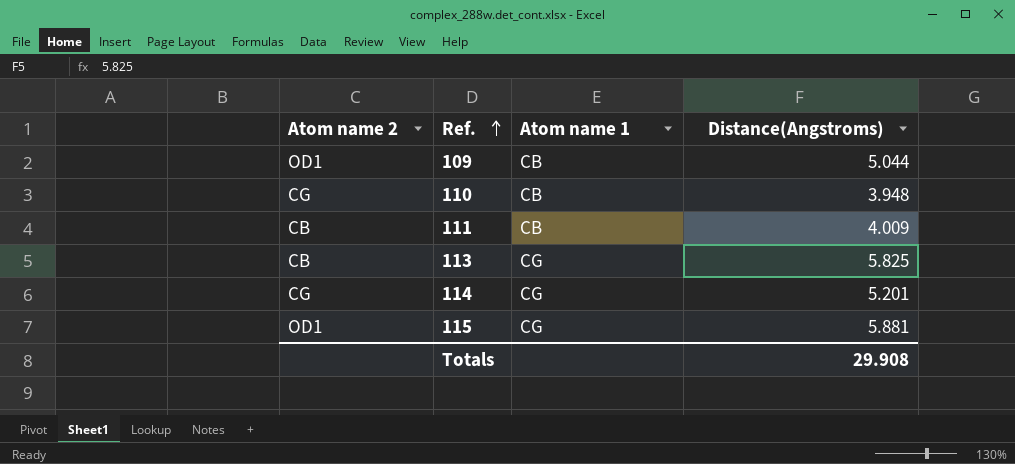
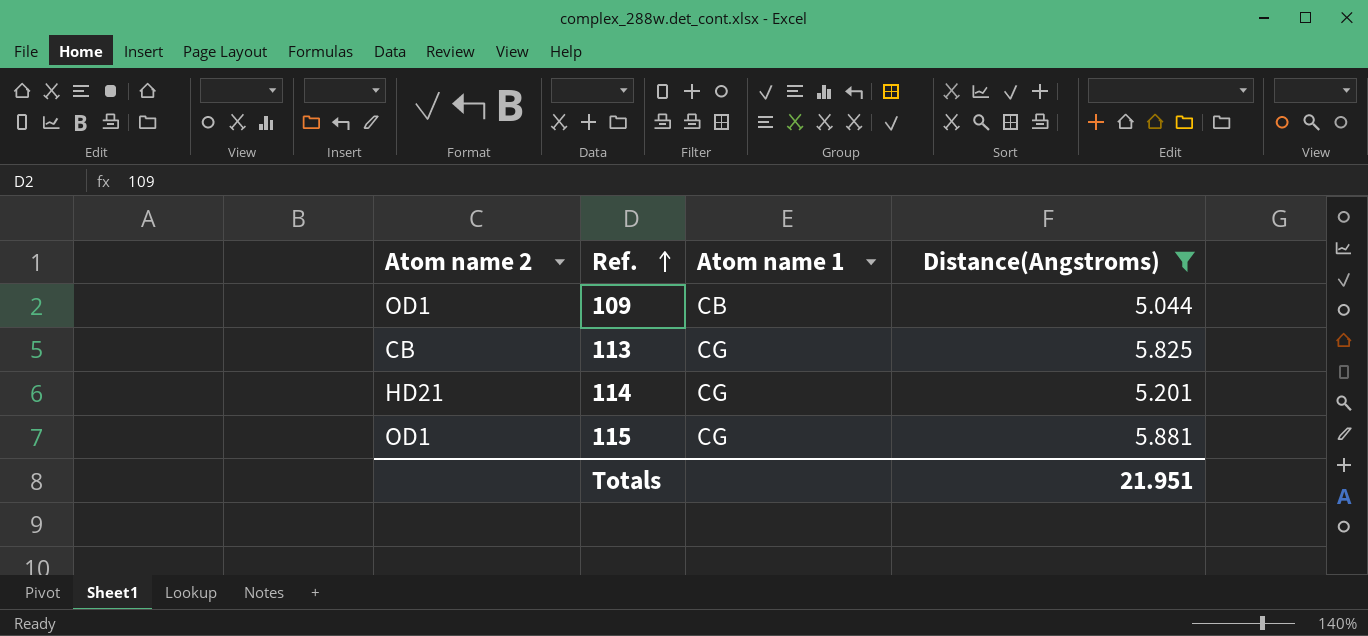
filter: none -> Distance(Angstroms) >= 5.044
114 | Atom name 2: CG -> HD21
Totals | Distance(Angstroms): 29.908 -> 21.951

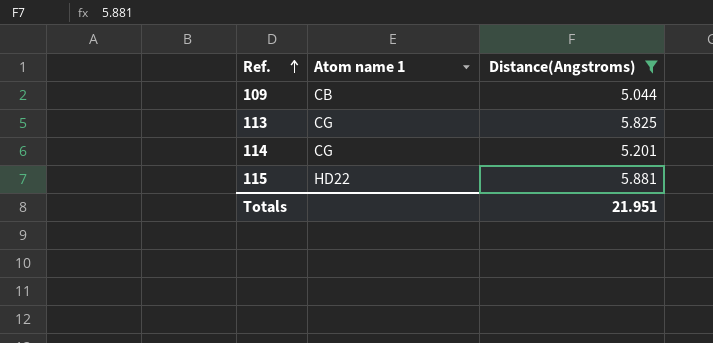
column Atom name 2 | position: 1 -> none
115 | Atom name 1: CG -> HD22

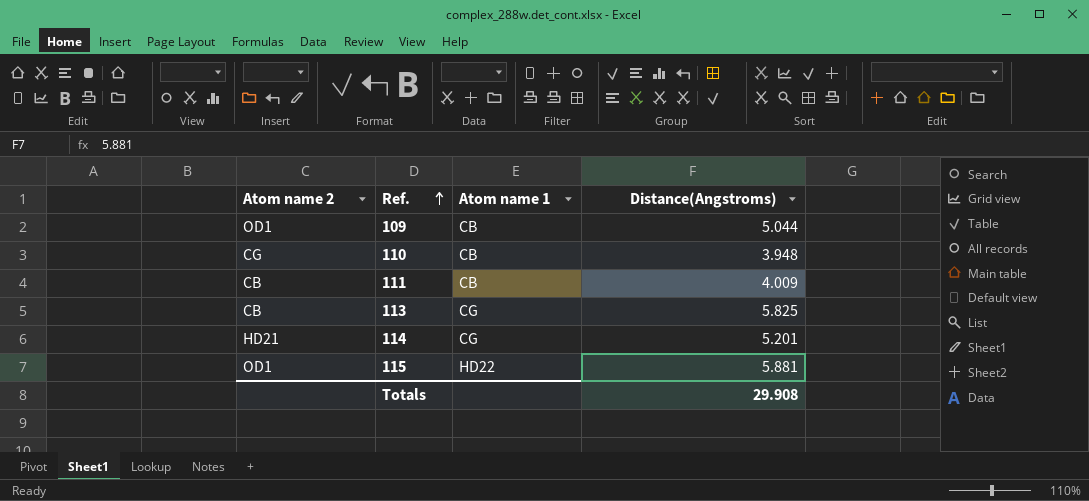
filter: Distance(Angstroms) >= 5.044 -> none
column Atom name 2 | position: none -> 1
Totals | Distance(Angstroms): 21.951 -> 29.908

